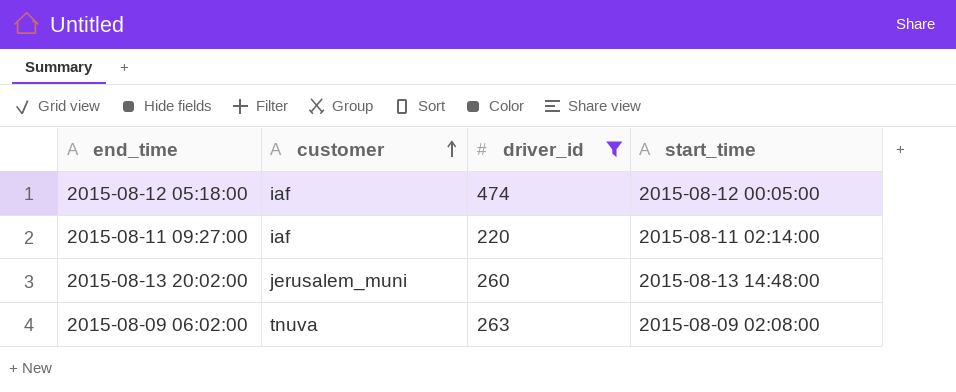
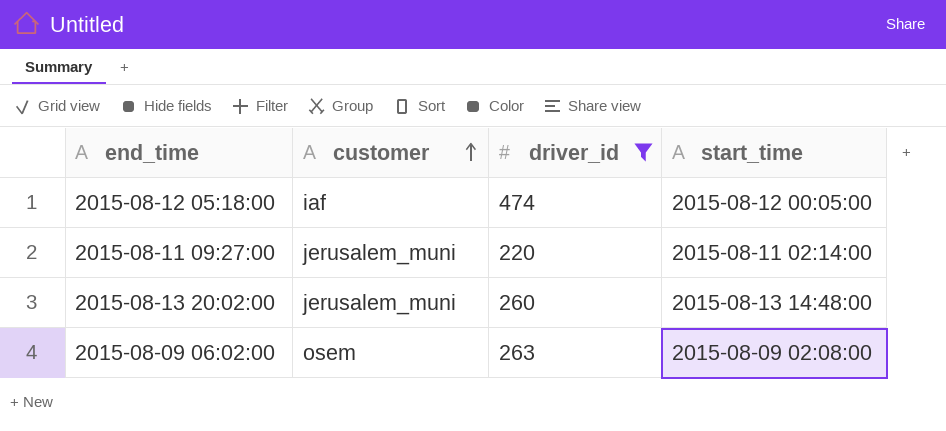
2015-08-11 09:27:00 | customer: iaf -> jerusalem_muni
2015-08-09 06:02:00 | customer: tnuva -> osem

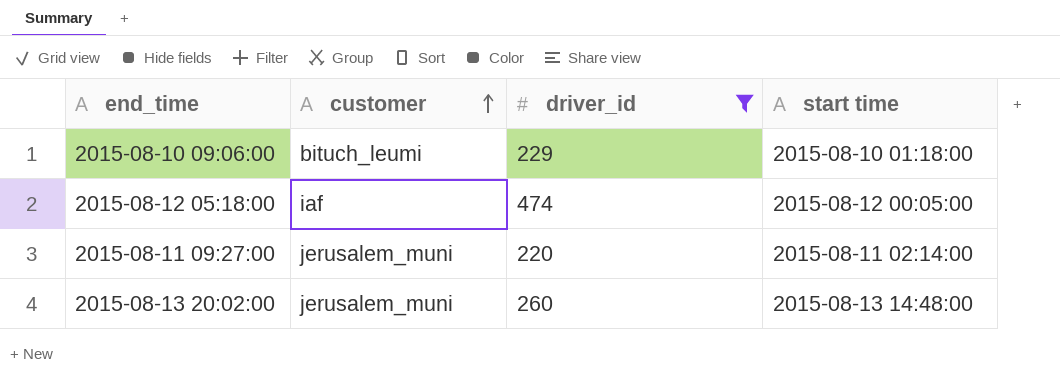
column name: start_time -> start time
row 2015-08-09 06:02:00: osem | 263 | 2015-08-09 02:08:00 -> none
row 2015-08-10 09:06:00: none -> bituch_leumi | 229 | 2015-08-10 01:18:00

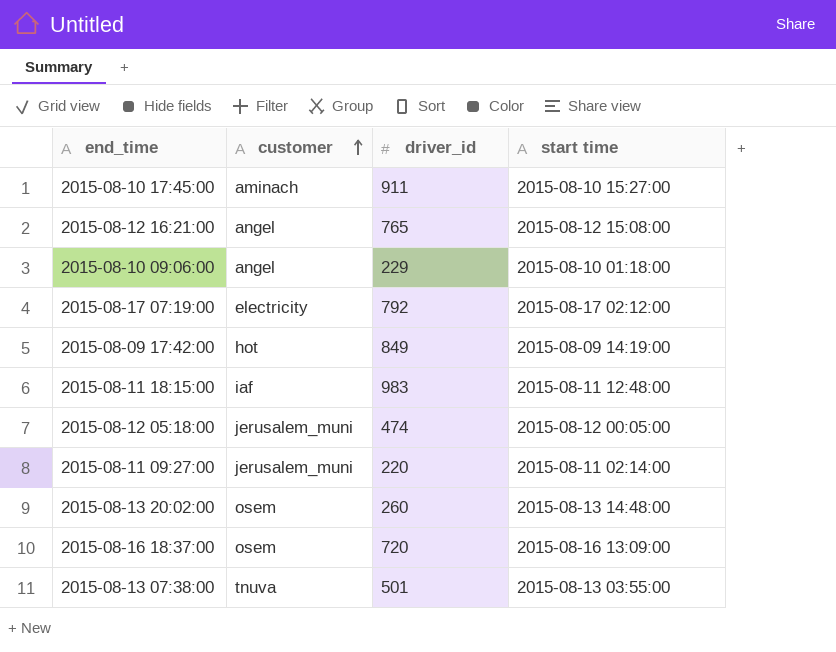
filter: driver_id <= 474 -> none
2015-08-10 09:06:00 | customer: bituch_leumi -> angel
2015-08-12 05:18:00 | customer: iaf -> jerusalem_muni
2015-08-13 20:02:00 | customer: jerusalem_muni -> osem

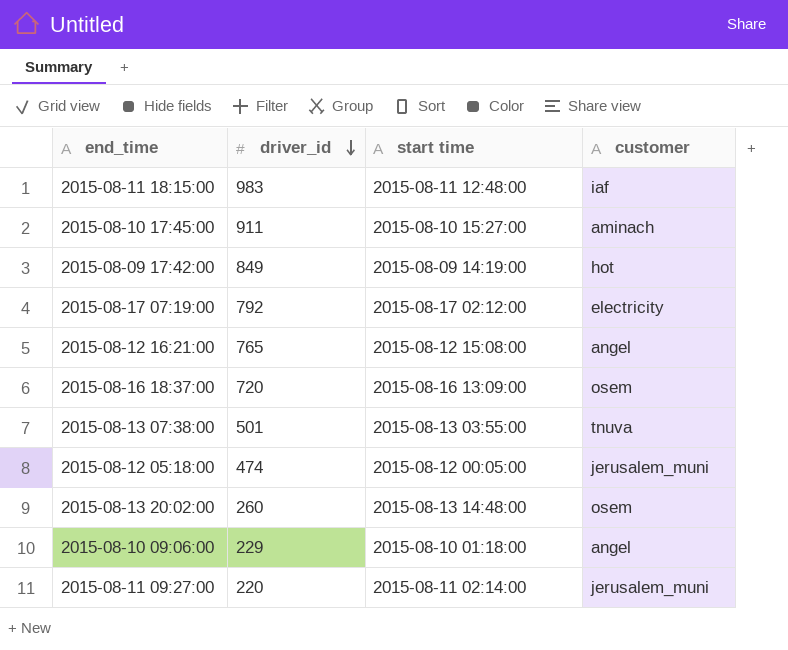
row order: customer ascending -> driver_id descending
column customer | position: 2 -> 4

